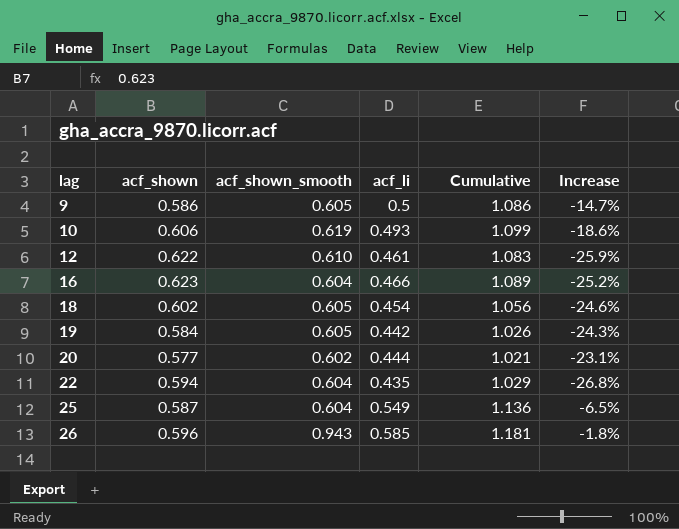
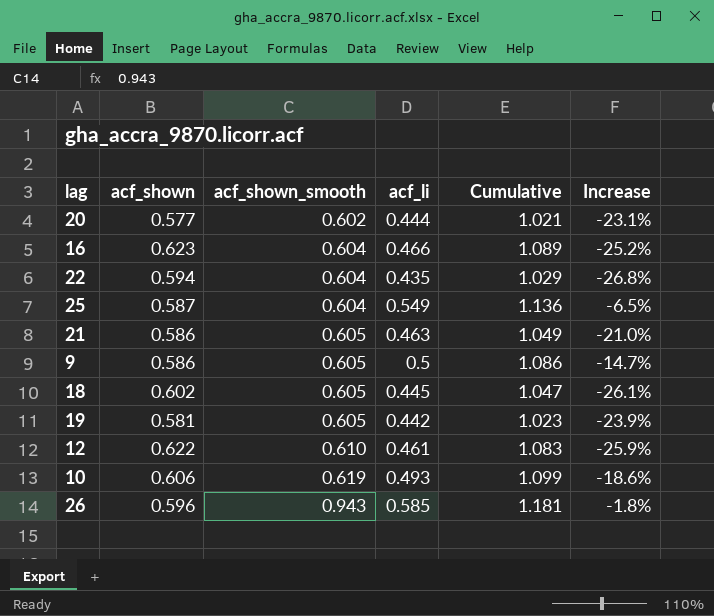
row order: lag ascending -> acf_shown_smooth ascending
row 21: none -> 0.586 | 0.605 | 0.463 | 1.049 | -21.0%
18 | acf_li: 0.454 -> 0.445
18 | Cumulative: 1.056 -> 1.047
18 | Increase: -24.6% -> -26.1%
19 | acf_shown: 0.584 -> 0.581
19 | Cumulative: 1.026 -> 1.023
19 | Increase: -24.3% -> -23.9%

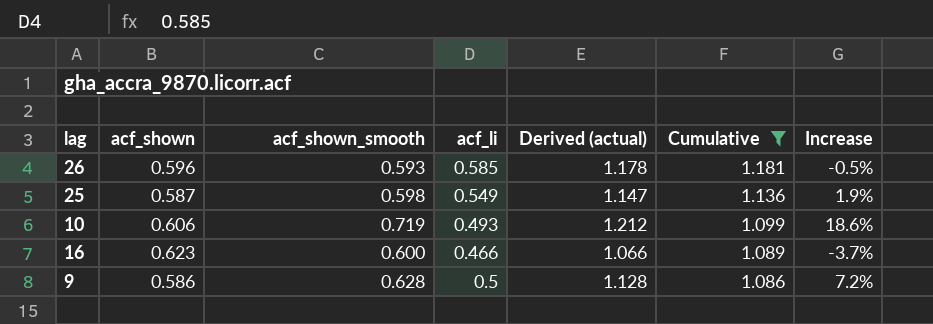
filter: none -> Cumulative >= 1.086
row order: acf_shown_smooth ascending -> Cumulative descending
column Derived (actual) | formula: none -> [acf_shown_smooth] + [acf_li]
column Increase | formula: ([acf_li] - [acf_shown]) / [acf_shown] -> ([acf_shown_smooth] - [acf_shown]) / [acf_shown]
26 | acf_shown_smooth: 0.943 -> 0.593
25 | acf_shown_smooth: 0.604 -> 0.598
10 | acf_shown_smooth: 0.619 -> 0.719
16 | acf_shown_smooth: 0.604 -> 0.600
9 | acf_shown_smooth: 0.605 -> 0.628

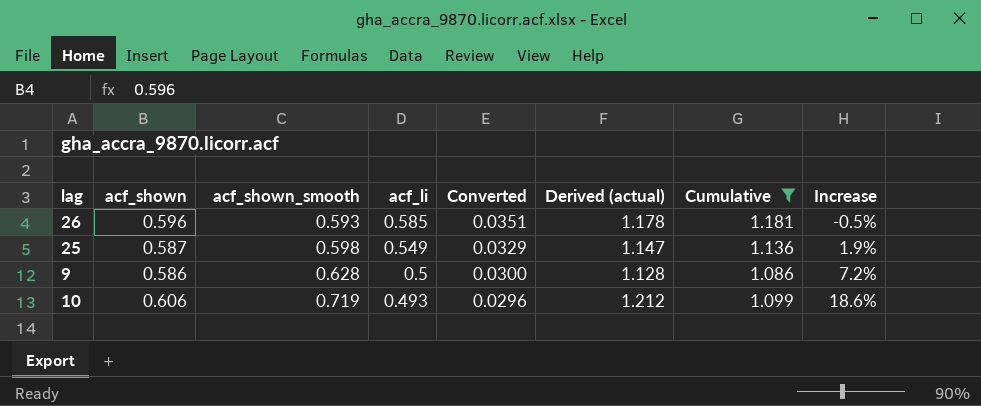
row order: Cumulative descending -> acf_shown_smooth ascending
column Converted | formula: none -> [acf_li] * 0.06
row 16: 0.623 | 0.600 | 0.466 | 1.066 | 1.089 | -3.7% -> none

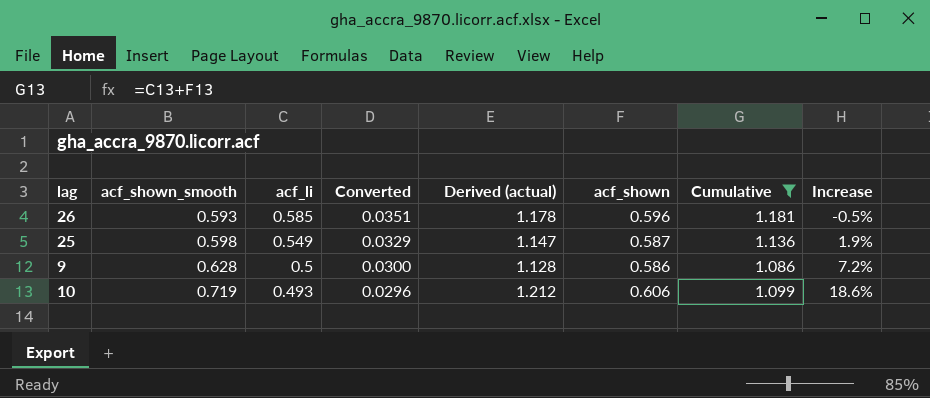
column acf_shown | position: 2 -> 6

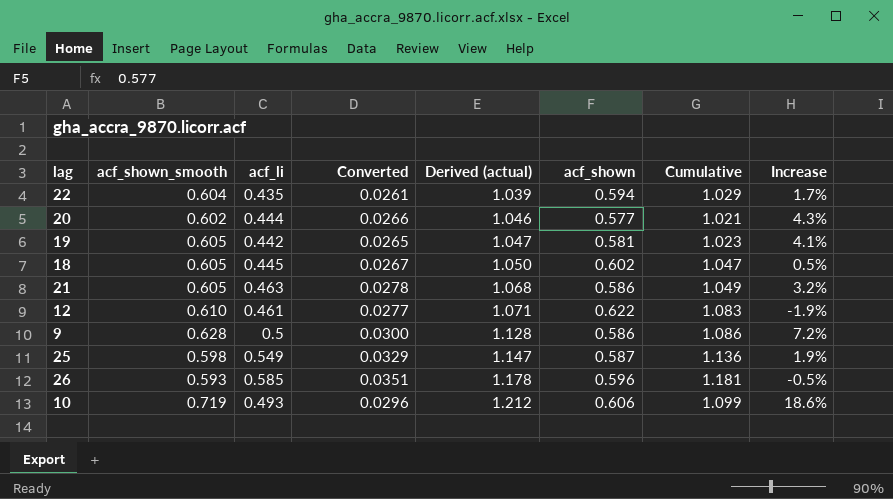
filter: Cumulative >= 1.086 -> none
row order: acf_shown_smooth ascending -> Derived (actual) ascending

